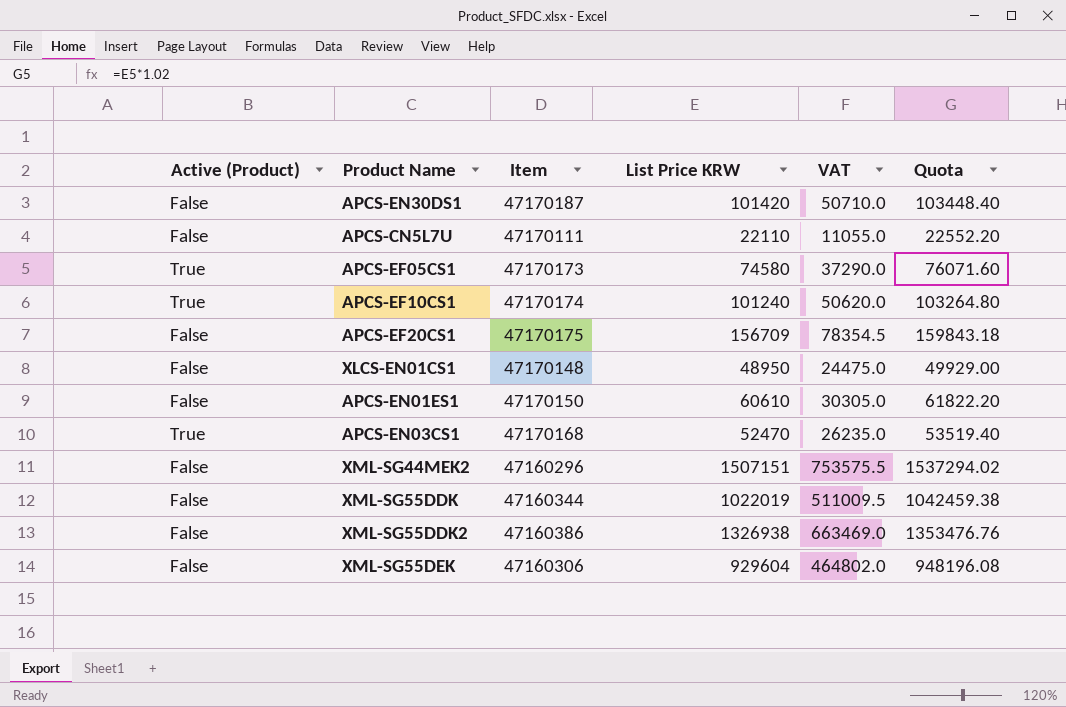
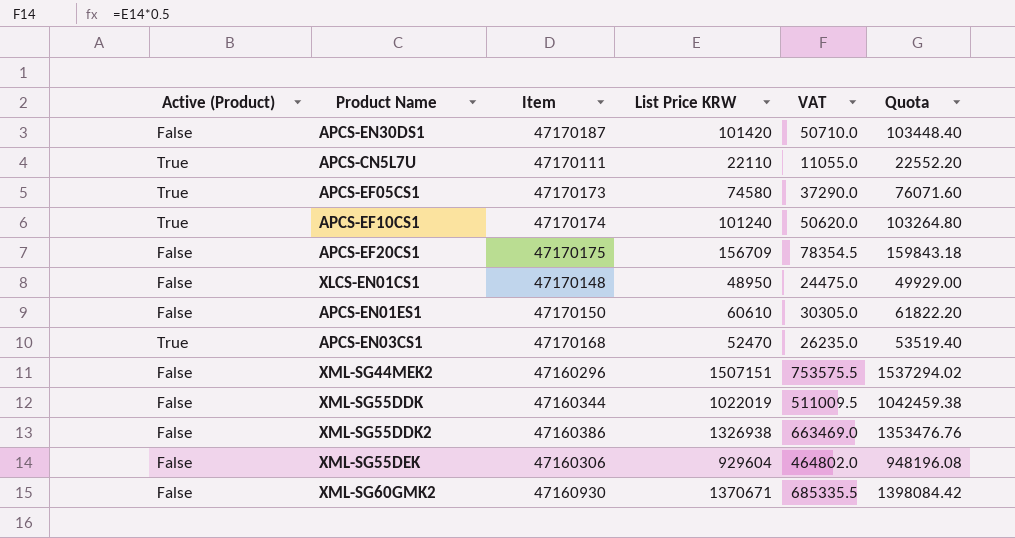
APCS-CN5L7U | Active (Product): False -> True
row XML-SG60GMK2: none -> False | 47160930 | 1370671 | 685335.5 | 1398084.42

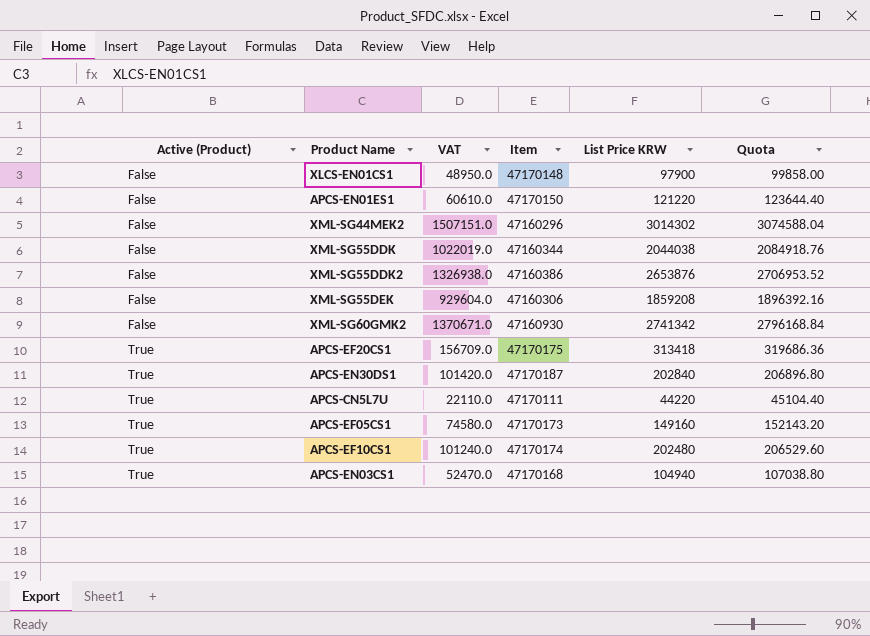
row order: none -> Active (Product) ascending
column VAT | position: 5 -> 3
XLCS-EN01CS1 | VAT: 24475.0 -> 48950.0
XLCS-EN01CS1 | List Price KRW: 48950 -> 97900
XLCS-EN01CS1 | Quota: 49929.00 -> 99858.00
APCS-EN01ES1 | VAT: 30305.0 -> 60610.0
APCS-EN01ES1 | List Price KRW: 60610 -> 121220
APCS-EN01ES1 | Quota: 61822.20 -> 123644.40
XML-SG44MEK2 | VAT: 753575.5 -> 1507151.0
XML-SG44MEK2 | List Price KRW: 1507151 -> 3014302
XML-SG44MEK2 | Quota: 1537294.02 -> 3074588.04
XML-SG55DDK | VAT: 511009.5 -> 1022019.0
XML-SG55DDK | List Price KRW: 1022019 -> 2044038
XML-SG55DDK | Quota: 1042459.38 -> 2084918.76
XML-SG55DDK2 | VAT: 663469.0 -> 1326938.0
XML-SG55DDK2 | List Price KRW: 1326938 -> 2653876
XML-SG55DDK2 | Quota: 1353476.76 -> 2706953.52
XML-SG55DEK | VAT: 464802.0 -> 929604.0
XML-SG55DEK | List Price KRW: 929604 -> 1859208
XML-SG55DEK | Quota: 948196.08 -> 1896392.16
XML-SG60GMK2 | VAT: 685335.5 -> 1370671.0
XML-SG60GMK2 | List Price KRW: 1370671 -> 2741342
XML-SG60GMK2 | Quota: 1398084.42 -> 2796168.84
APCS-EF20CS1 | Active (Product): False -> True
APCS-EF20CS1 | VAT: 78354.5 -> 156709.0
APCS-EF20CS1 | List Price KRW: 156709 -> 313418
APCS-EF20CS1 | Quota: 159843.18 -> 319686.36
APCS-EN30DS1 | Active (Product): False -> True
APCS-EN30DS1 | VAT: 50710.0 -> 101420.0
APCS-EN30DS1 | List Price KRW: 101420 -> 202840
APCS-EN30DS1 | Quota: 103448.40 -> 206896.80
APCS-CN5L7U | VAT: 11055.0 -> 22110.0
APCS-CN5L7U | List Price KRW: 22110 -> 44220
APCS-CN5L7U | Quota: 22552.20 -> 45104.40
APCS-EF05CS1 | VAT: 37290.0 -> 74580.0
APCS-EF05CS1 | List Price KRW: 74580 -> 149160
APCS-EF05CS1 | Quota: 76071.60 -> 152143.20
APCS-EF10CS1 | VAT: 50620.0 -> 101240.0
APCS-EF10CS1 | List Price KRW: 101240 -> 202480
APCS-EF10CS1 | Quota: 103264.80 -> 206529.60
APCS-EN03CS1 | VAT: 26235.0 -> 52470.0
APCS-EN03CS1 | List Price KRW: 52470 -> 104940
APCS-EN03CS1 | Quota: 53519.40 -> 107038.80

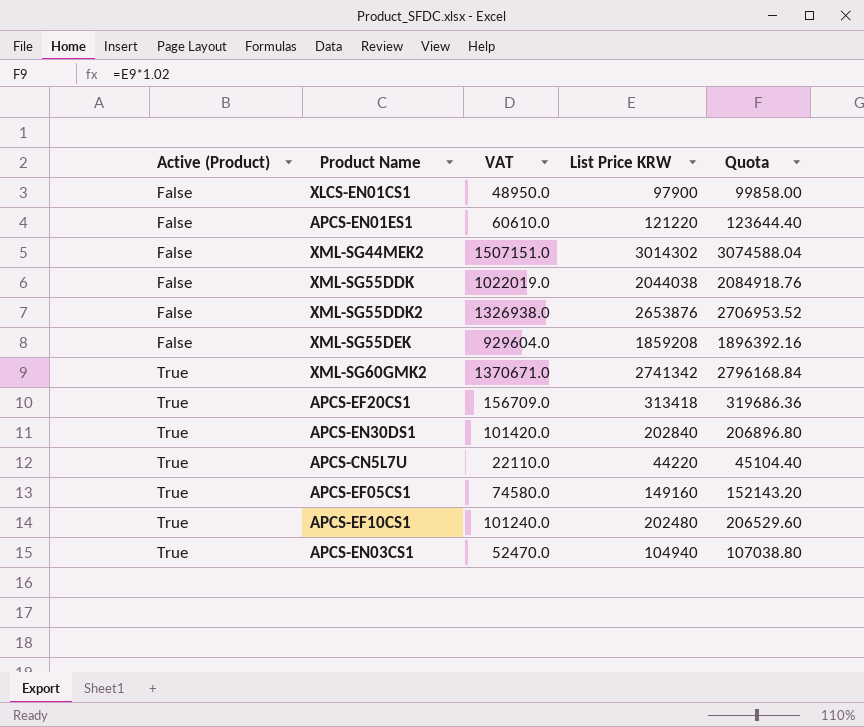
column Item | position: 4 -> none
XML-SG60GMK2 | Active (Product): False -> True

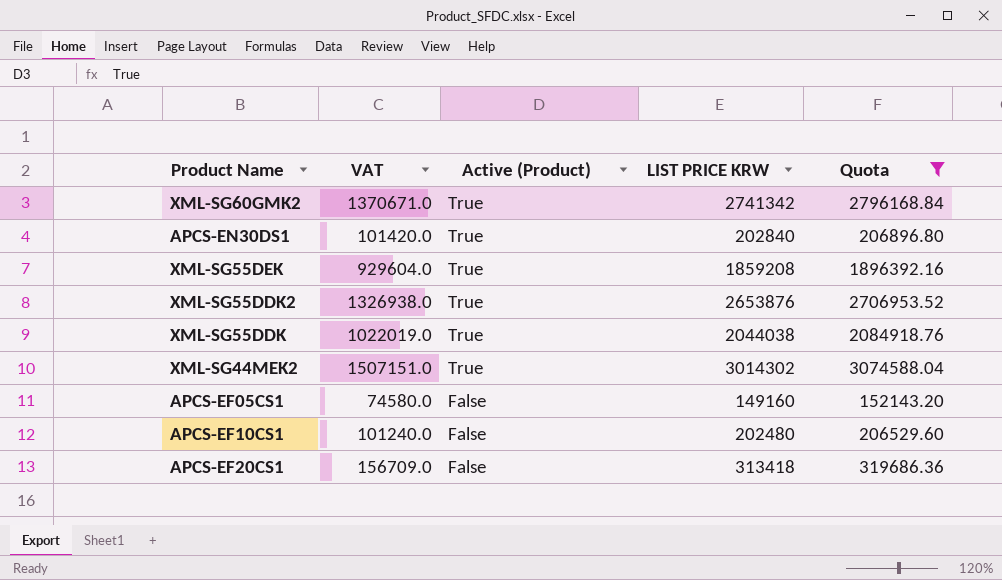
filter: none -> Quota >= 152143.20
row order: Active (Product) ascending -> Active (Product) descending
column Active (Product) | position: 1 -> 3
column name: List Price KRW -> LIST PRICE KRW
XML-SG55DEK | Active (Product): False -> True
XML-SG55DDK2 | Active (Product): False -> True
XML-SG55DDK | Active (Product): False -> True
XML-SG44MEK2 | Active (Product): False -> True
APCS-EF05CS1 | Active (Product): True -> False
APCS-EF10CS1 | Active (Product): True -> False
APCS-EF20CS1 | Active (Product): True -> False

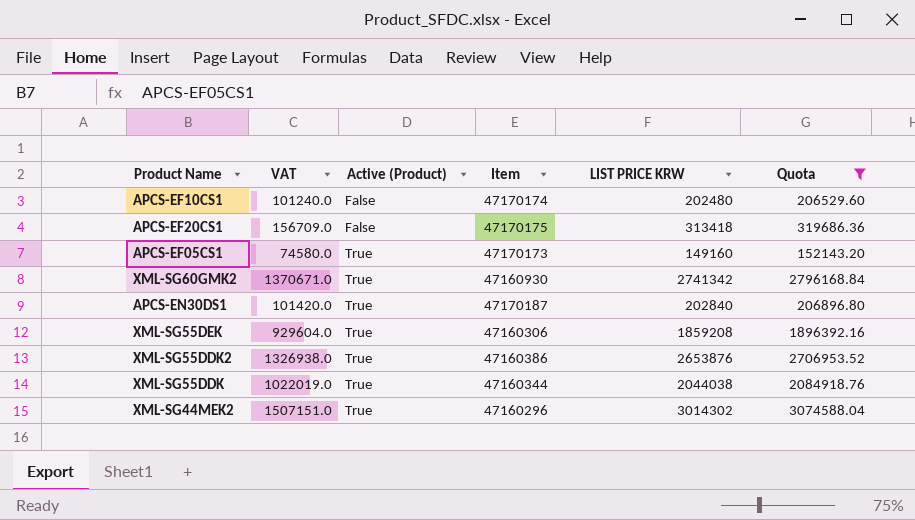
row order: Active (Product) descending -> Active (Product) ascending
column Item | position: none -> 4
APCS-EF05CS1 | Active (Product): False -> True

